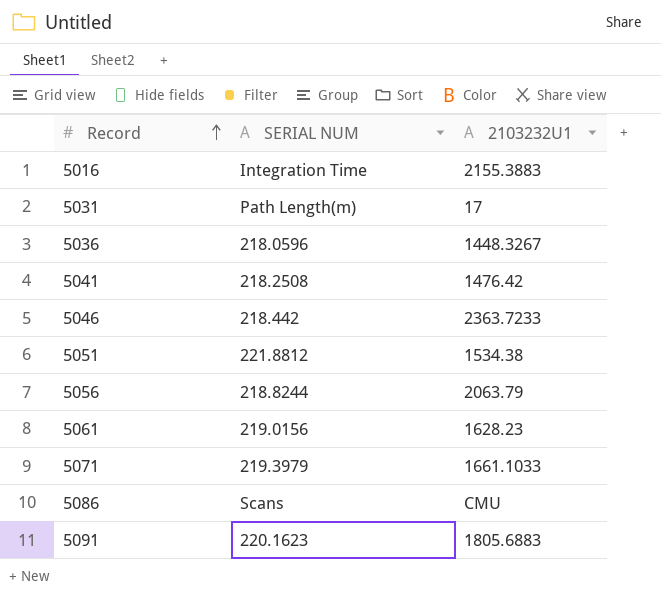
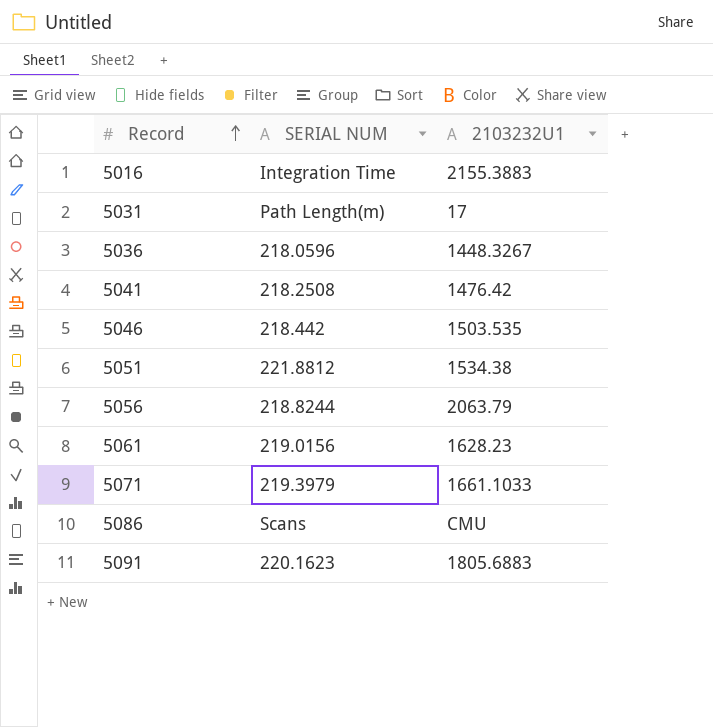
5046 | 2103232U1: 2363.7233 -> 1503.535

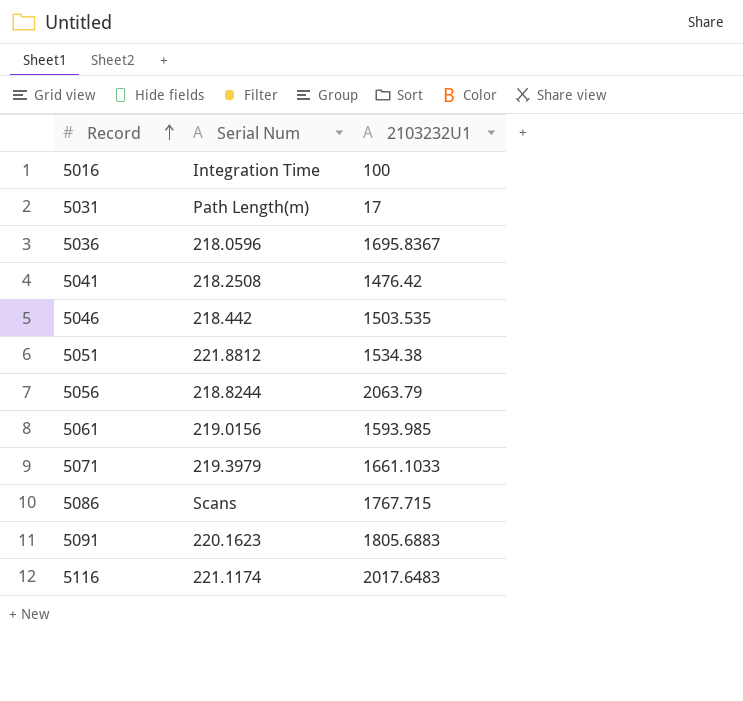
column name: SERIAL NUM -> Serial Num
5016 | 2103232U1: 2155.3883 -> 100
5036 | 2103232U1: 1448.3267 -> 1695.8367
5061 | 2103232U1: 1628.23 -> 1593.985
5086 | 2103232U1: CMU -> 1767.715
row 5116: none -> 221.1174 | 2017.6483

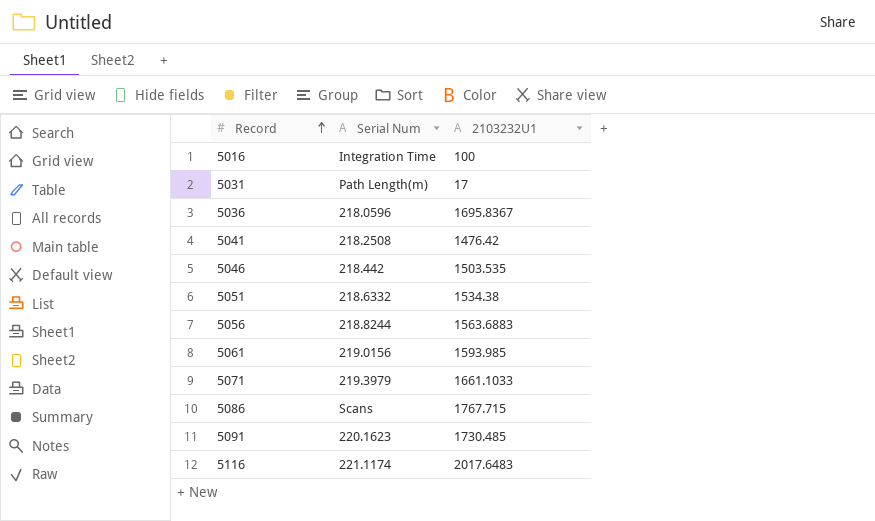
5051 | Serial Num: 221.8812 -> 218.6332
5056 | 2103232U1: 2063.79 -> 1563.6883
5091 | 2103232U1: 1805.6883 -> 1730.485

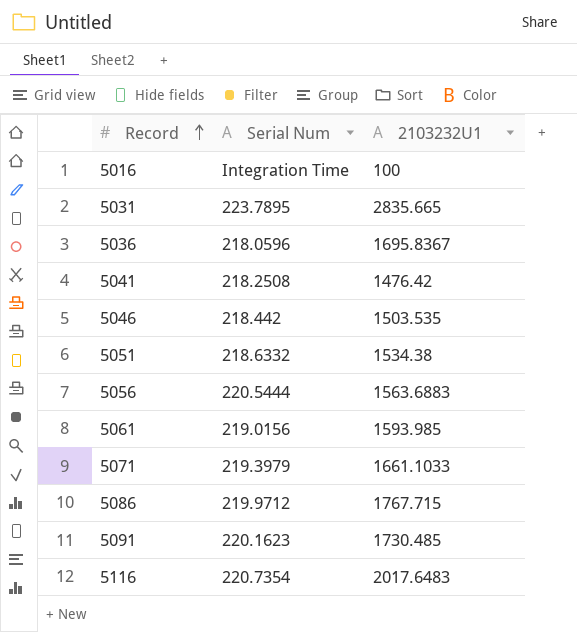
5031 | Serial Num: Path Length(m) -> 223.7895
5031 | 2103232U1: 17 -> 2835.665
5056 | Serial Num: 218.8244 -> 220.5444
5086 | Serial Num: Scans -> 219.9712
5116 | Serial Num: 221.1174 -> 220.7354

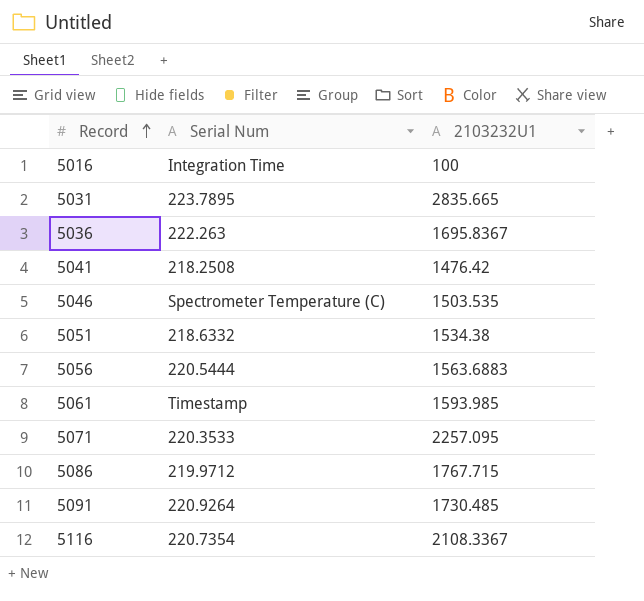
5036 | Serial Num: 218.0596 -> 222.263
5046 | Serial Num: 218.442 -> Spectrometer Temperature (C)
5061 | Serial Num: 219.0156 -> Timestamp
5071 | Serial Num: 219.3979 -> 220.3533
5071 | 2103232U1: 1661.1033 -> 2257.095
5091 | Serial Num: 220.1623 -> 220.9264
5116 | 2103232U1: 2017.6483 -> 2108.3367

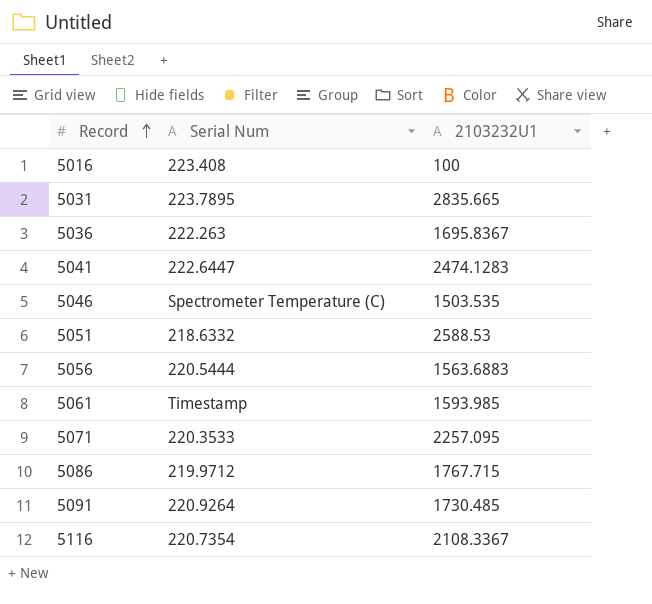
5016 | Serial Num: Integration Time -> 223.408
5041 | Serial Num: 218.2508 -> 222.6447
5041 | 2103232U1: 1476.42 -> 2474.1283
5051 | 2103232U1: 1534.38 -> 2588.53

